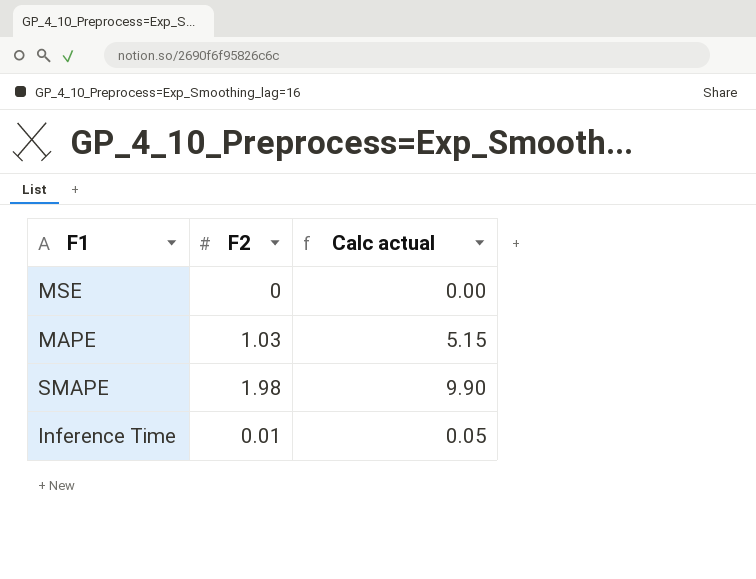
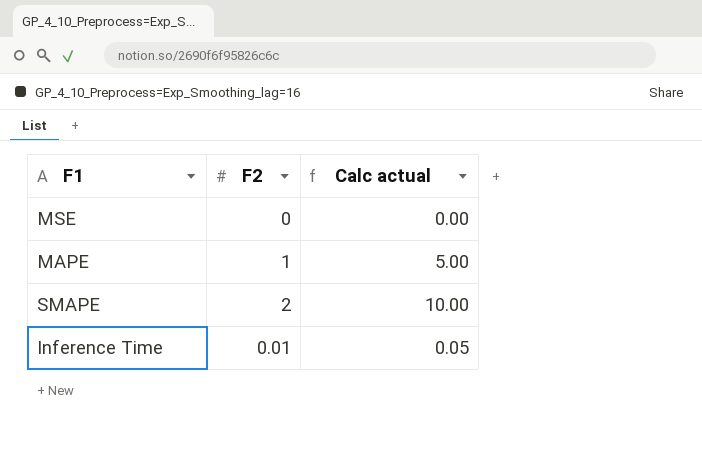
MAPE | F2: 1.03 -> 1
MAPE | Calc actual: 5.15 -> 5.00
SMAPE | F2: 1.98 -> 2
SMAPE | Calc actual: 9.90 -> 10.00

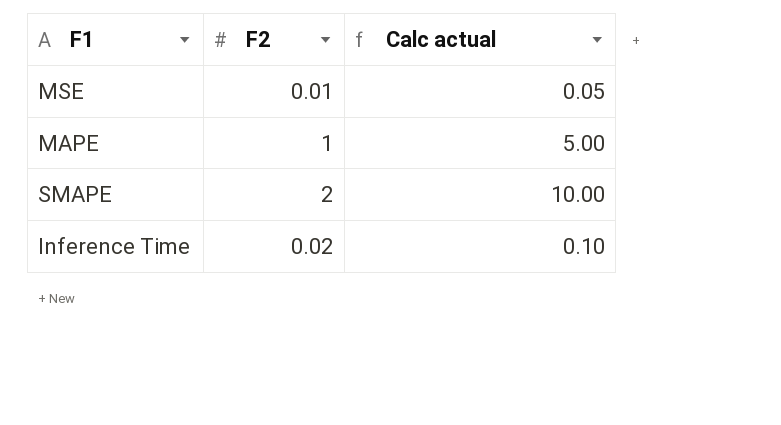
MSE | F2: 0 -> 0.01
MSE | Calc actual: 0.00 -> 0.05
Inference Time | F2: 0.01 -> 0.02
Inference Time | Calc actual: 0.05 -> 0.10

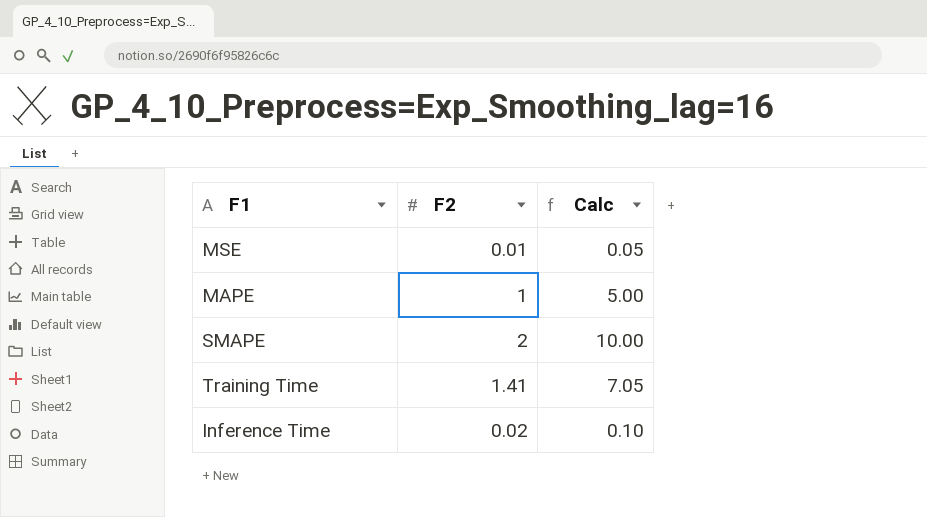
column name: Calc actual -> Calc
row Training Time: none -> 1.41 | 7.05

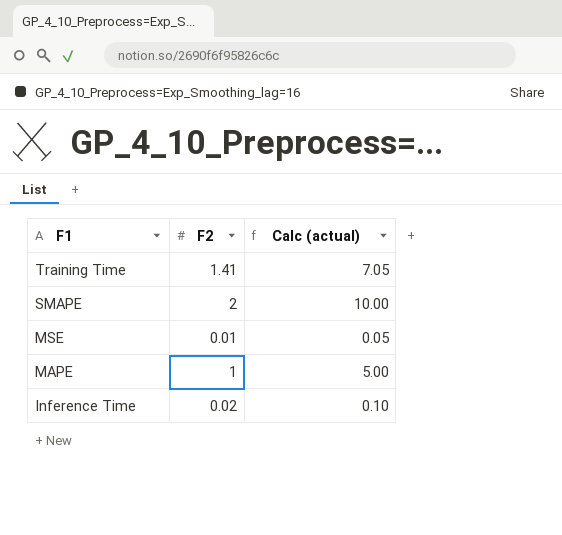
row order: none -> F1 descending
column name: Calc -> Calc (actual)

